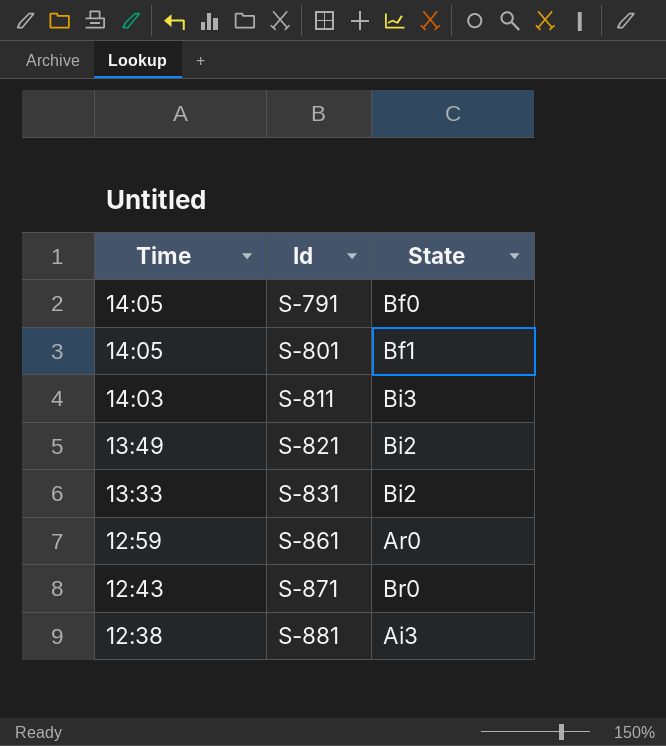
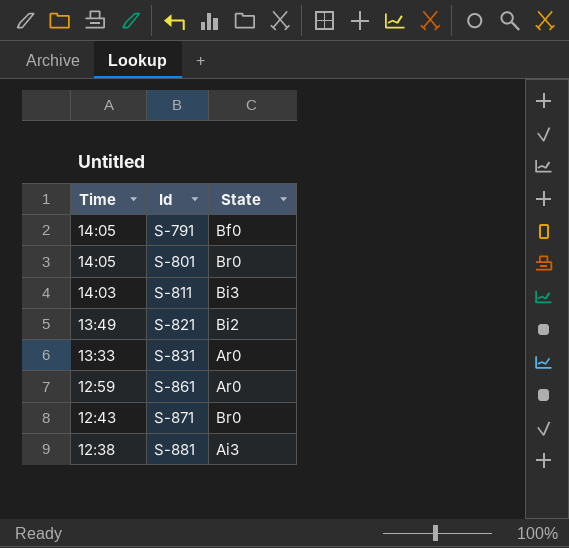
S-801 | State: Bf1 -> Br0
S-831 | State: Bi2 -> Ar0

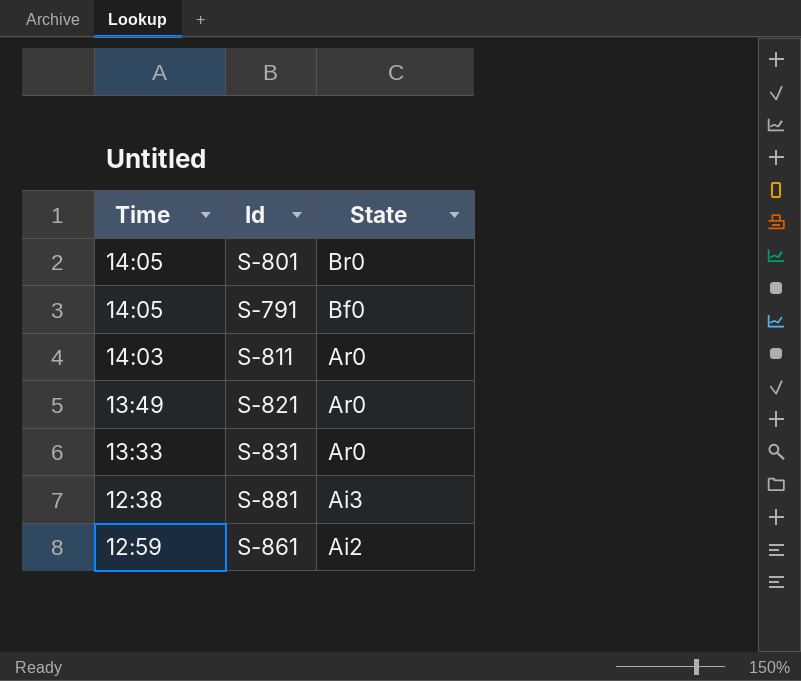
row order: Time descending -> State descending
row S-871: 12:43 | Br0 -> none
S-811 | State: Bi3 -> Ar0
S-821 | State: Bi2 -> Ar0
S-861 | State: Ar0 -> Ai2

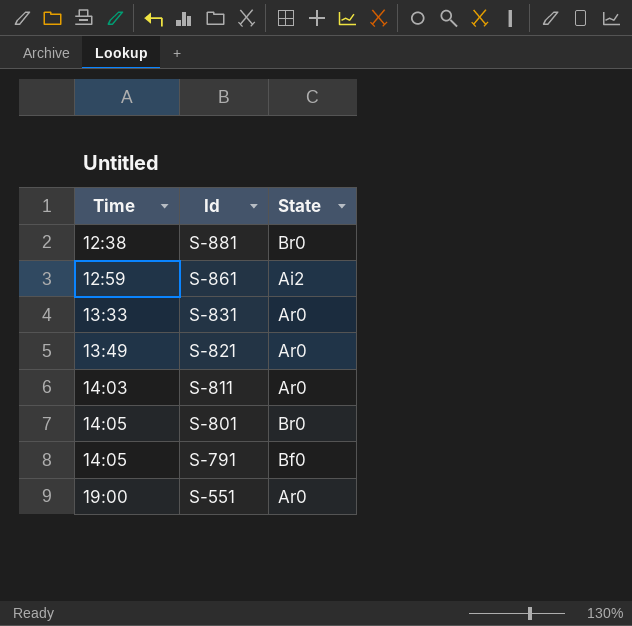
row order: State descending -> Time ascending
S-881 | State: Ai3 -> Br0
row S-551: none -> 19:00 | Ar0

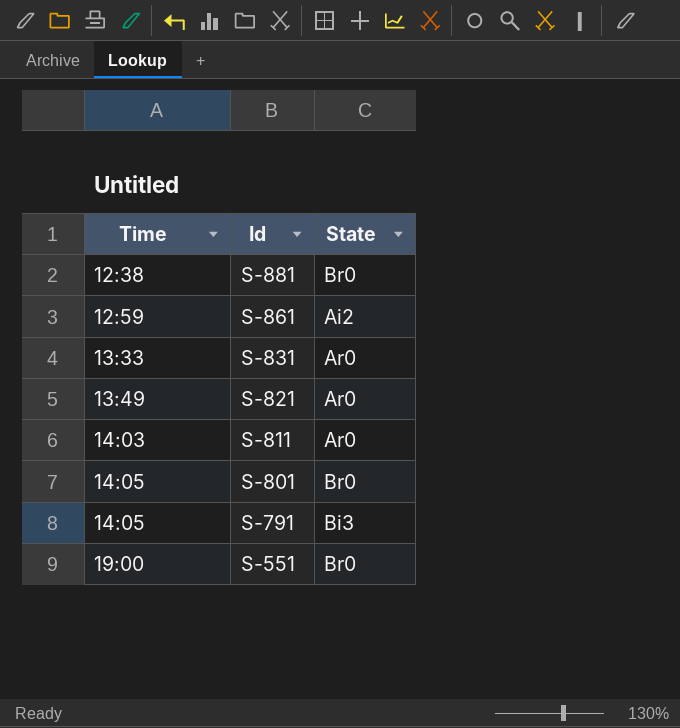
S-791 | State: Bf0 -> Bi3
S-551 | State: Ar0 -> Br0

